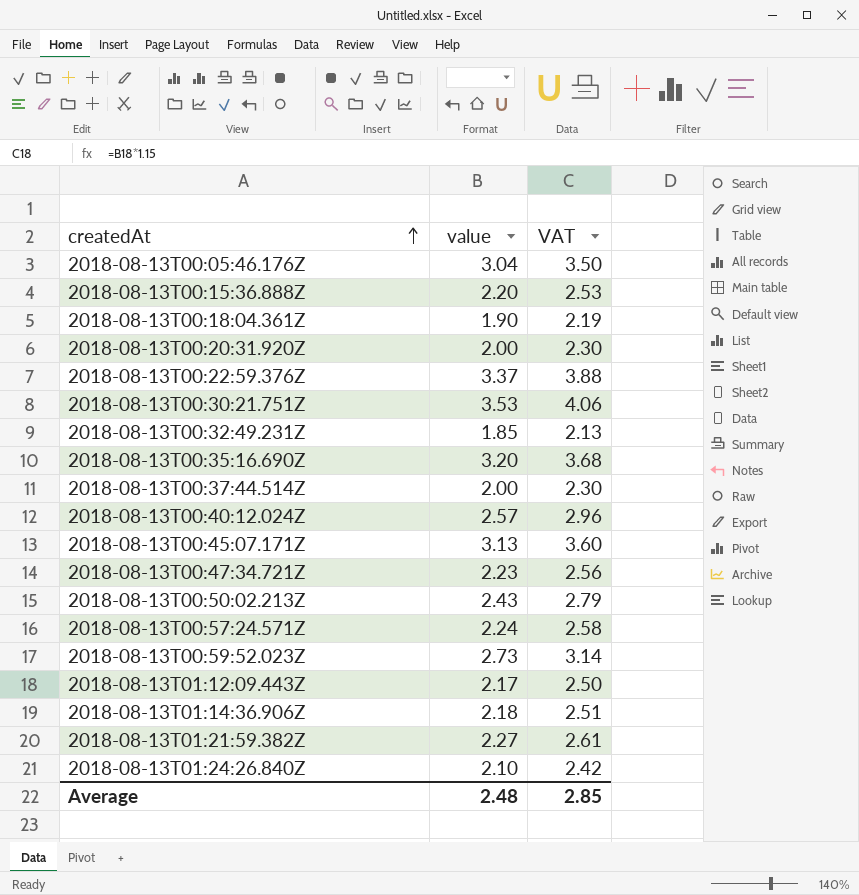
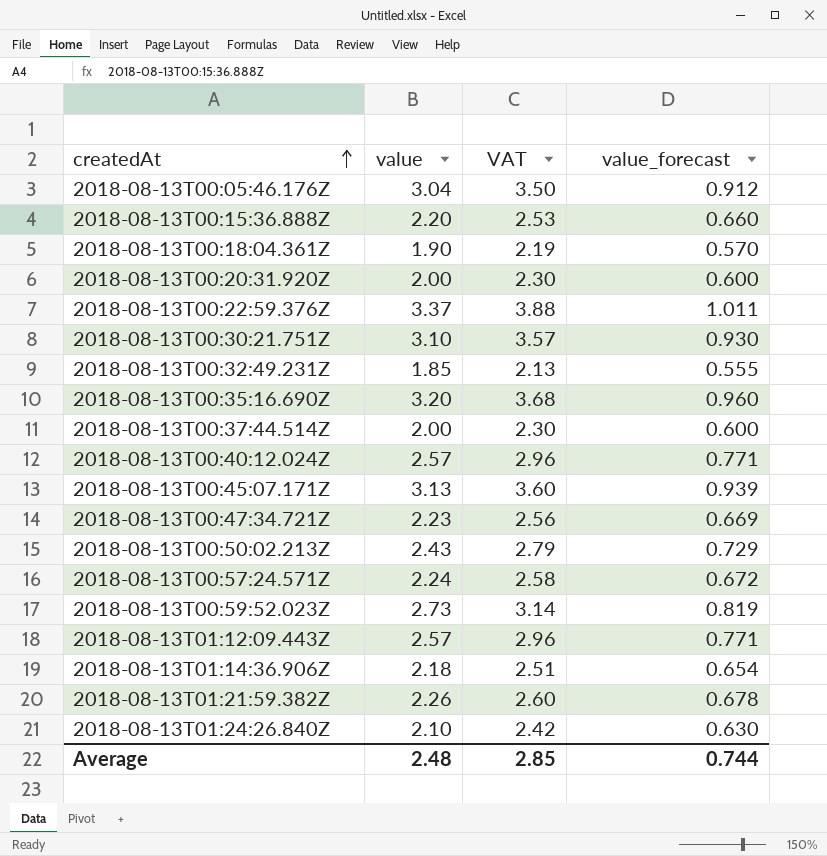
column value_forecast | formula: none -> [value] * 0.3
2018-08-13T00:30:21.751Z | value: 3.53 -> 3.10
2018-08-13T00:30:21.751Z | VAT: 4.06 -> 3.57
2018-08-13T01:12:09.443Z | value: 2.17 -> 2.57
2018-08-13T01:12:09.443Z | VAT: 2.50 -> 2.96
2018-08-13T01:21:59.382Z | value: 2.27 -> 2.26
2018-08-13T01:21:59.382Z | VAT: 2.61 -> 2.60

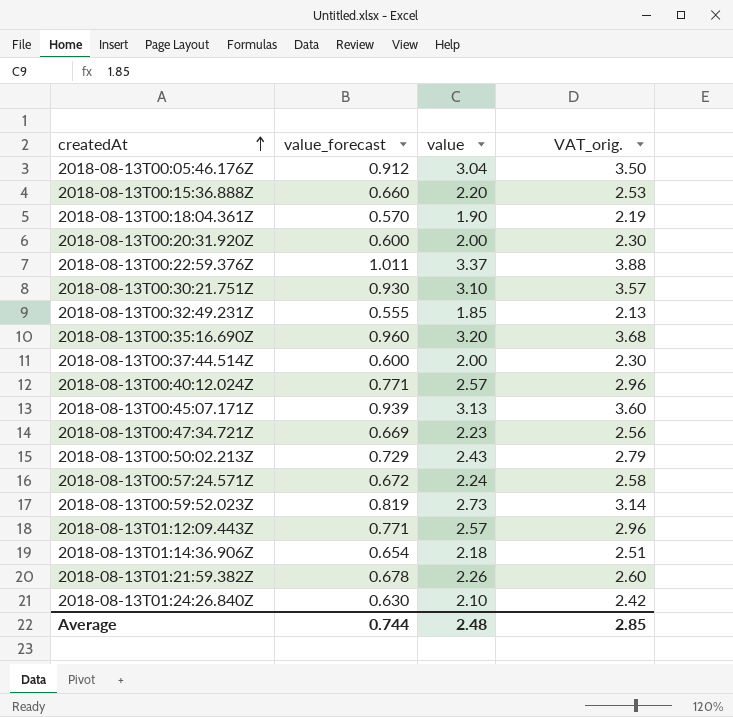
column value_forecast | position: 4 -> 2
column name: VAT -> VAT_orig.

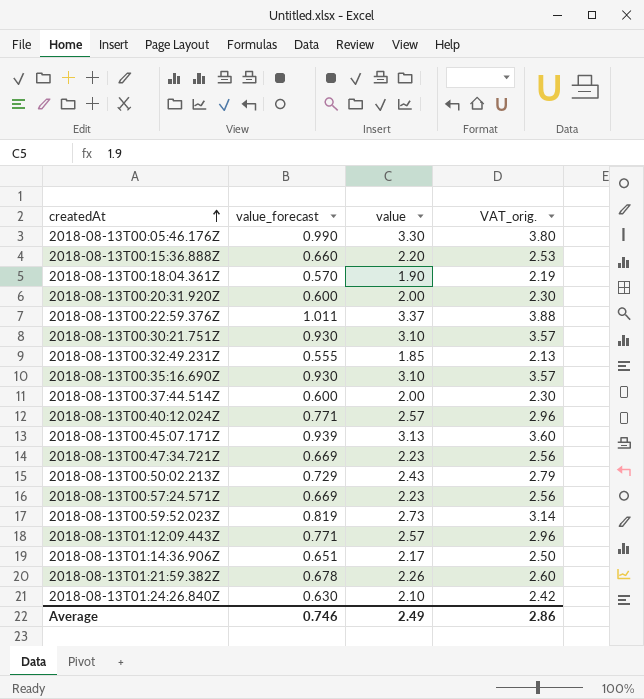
2018-08-13T00:05:46.176Z | value_forecast: 0.912 -> 0.990
2018-08-13T00:05:46.176Z | value: 3.04 -> 3.30
2018-08-13T00:05:46.176Z | VAT_orig.: 3.50 -> 3.80
2018-08-13T00:35:16.690Z | value_forecast: 0.960 -> 0.930
2018-08-13T00:35:16.690Z | value: 3.20 -> 3.10
2018-08-13T00:35:16.690Z | VAT_orig.: 3.68 -> 3.57
2018-08-13T00:57:24.571Z | value_forecast: 0.672 -> 0.669
2018-08-13T00:57:24.571Z | value: 2.24 -> 2.23
2018-08-13T00:57:24.571Z | VAT_orig.: 2.58 -> 2.56
2018-08-13T01:14:36.906Z | value_forecast: 0.654 -> 0.651
2018-08-13T01:14:36.906Z | value: 2.18 -> 2.17
2018-08-13T01:14:36.906Z | VAT_orig.: 2.51 -> 2.50
Average | value_forecast: 0.744 -> 0.746
Average | value: 2.48 -> 2.49
Average | VAT_orig.: 2.85 -> 2.86

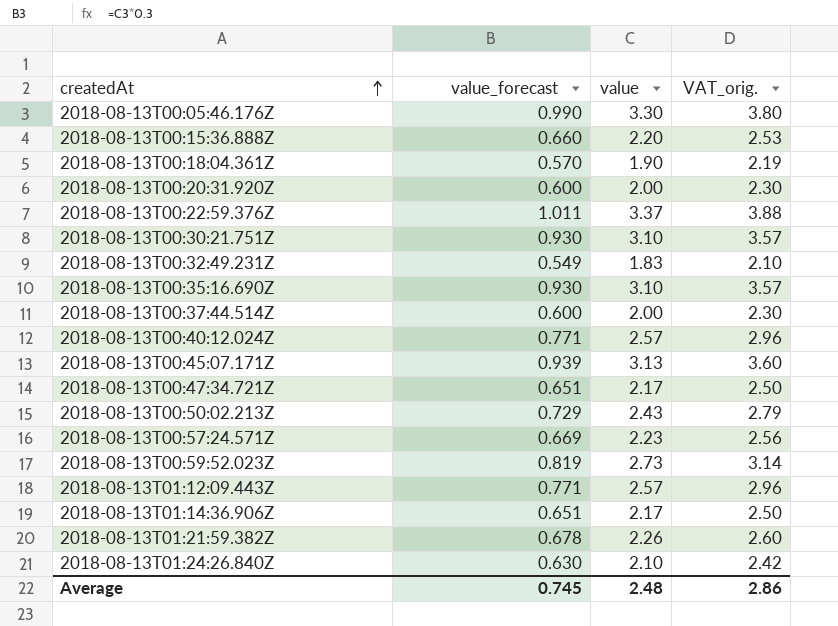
2018-08-13T00:32:49.231Z | value_forecast: 0.555 -> 0.549
2018-08-13T00:32:49.231Z | value: 1.85 -> 1.83
2018-08-13T00:32:49.231Z | VAT_orig.: 2.13 -> 2.10
2018-08-13T00:47:34.721Z | value_forecast: 0.669 -> 0.651
2018-08-13T00:47:34.721Z | value: 2.23 -> 2.17
2018-08-13T00:47:34.721Z | VAT_orig.: 2.56 -> 2.50
Average | value_forecast: 0.746 -> 0.745
Average | value: 2.49 -> 2.48

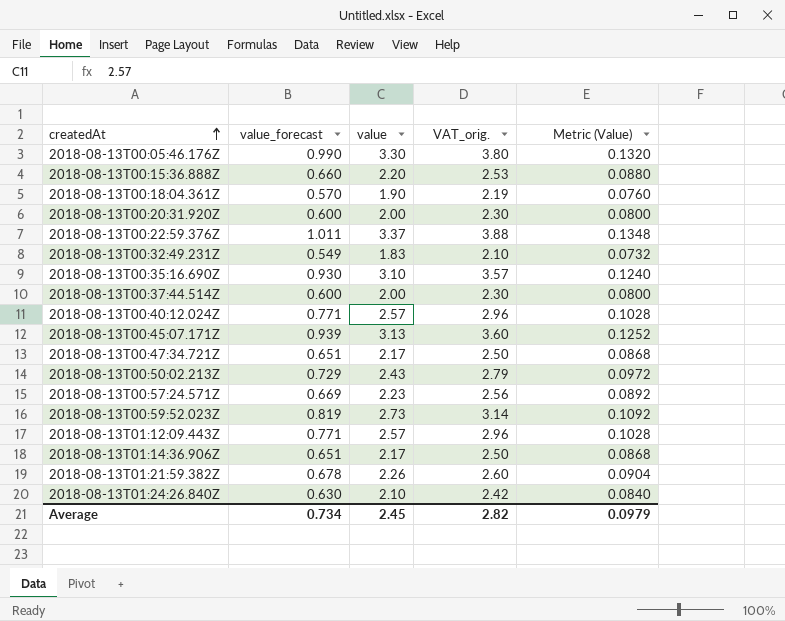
column Metric (Value) | formula: none -> [value] * 0.04
row 2018-08-13T00:30:21.751Z: 0.930 | 3.10 | 3.57 -> none
Average | value_forecast: 0.745 -> 0.734
Average | value: 2.48 -> 2.45
Average | VAT_orig.: 2.86 -> 2.82

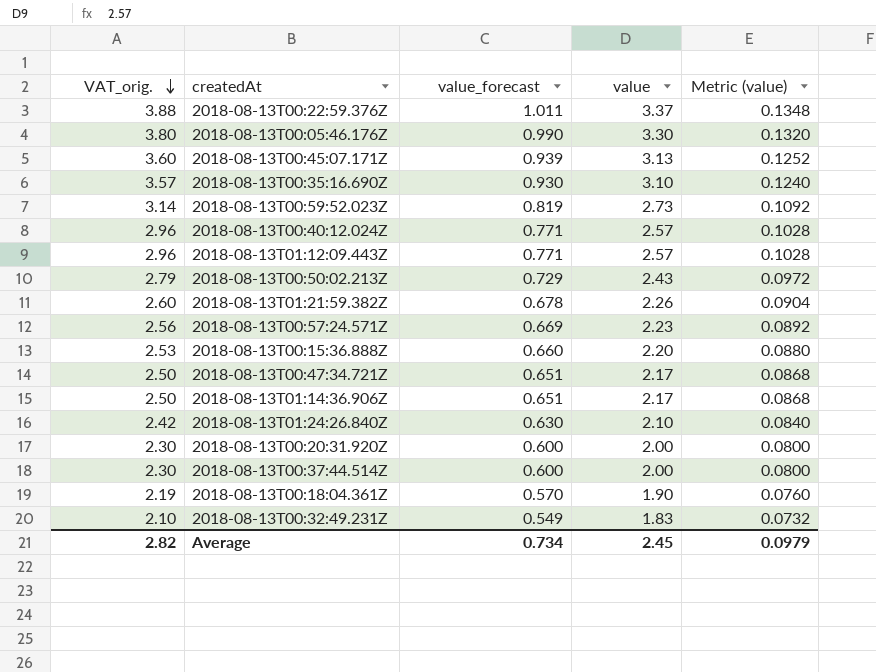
row order: createdAt ascending -> VAT_orig. descending
column VAT_orig. | position: 4 -> 1
column name: Metric (Value) -> Metric (value)

